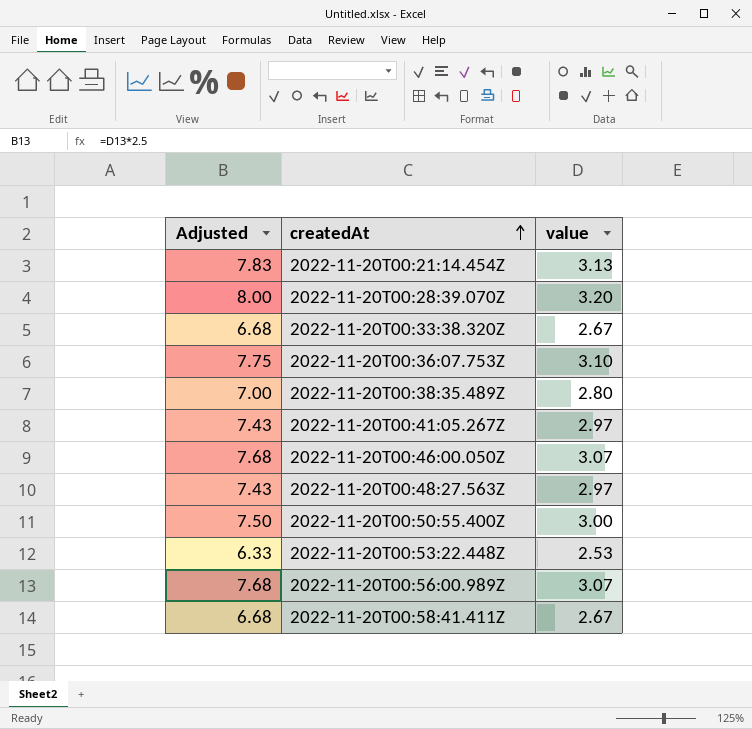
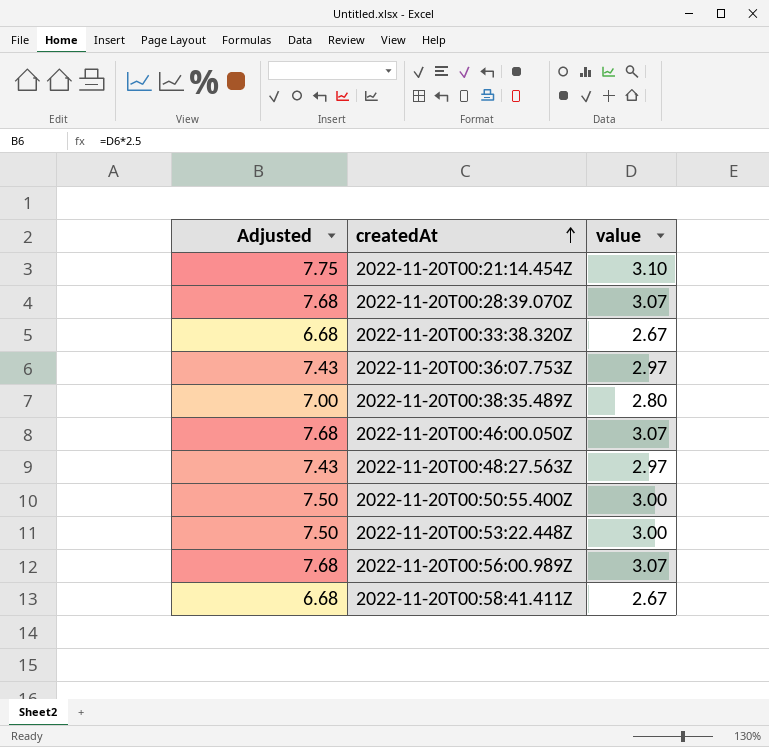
row 2022-11-20T00:41:05.267Z: 7.43 | 2.97 -> none
2022-11-20T00:21:14.454Z | Adjusted: 7.83 -> 7.75
2022-11-20T00:21:14.454Z | value: 3.13 -> 3.10
2022-11-20T00:28:39.070Z | Adjusted: 8.00 -> 7.68
2022-11-20T00:28:39.070Z | value: 3.20 -> 3.07
2022-11-20T00:36:07.753Z | Adjusted: 7.75 -> 7.43
2022-11-20T00:36:07.753Z | value: 3.10 -> 2.97
2022-11-20T00:53:22.448Z | Adjusted: 6.33 -> 7.50
2022-11-20T00:53:22.448Z | value: 2.53 -> 3.00

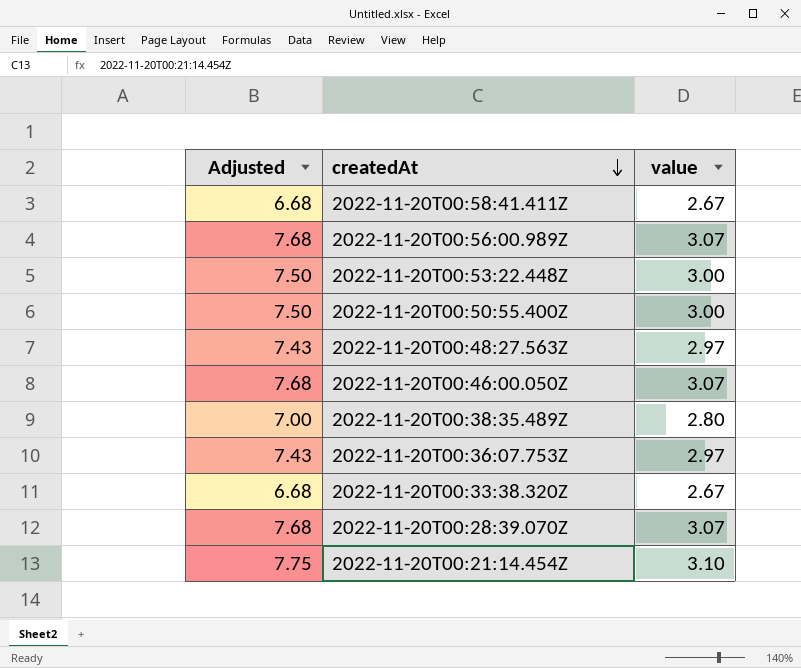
row order: createdAt ascending -> createdAt descending

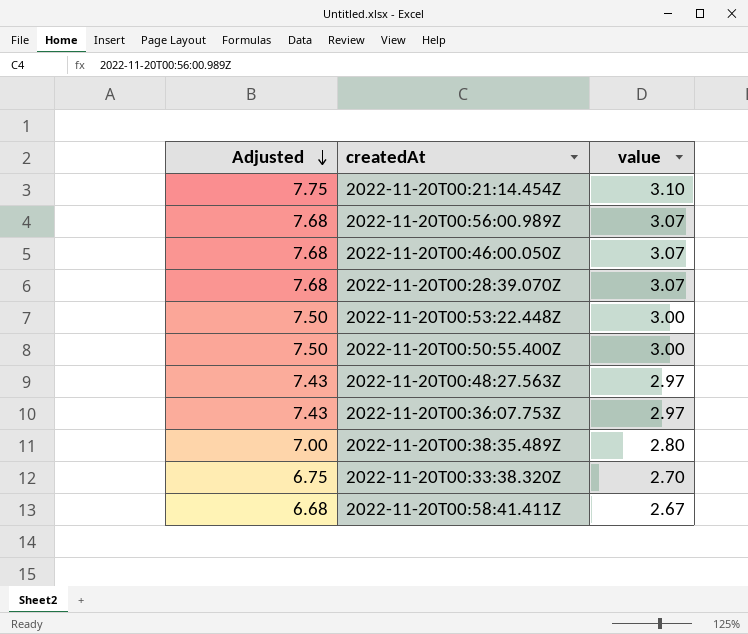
row order: createdAt descending -> Adjusted descending
2022-11-20T00:33:38.320Z | Adjusted: 6.68 -> 6.75
2022-11-20T00:33:38.320Z | value: 2.67 -> 2.70

